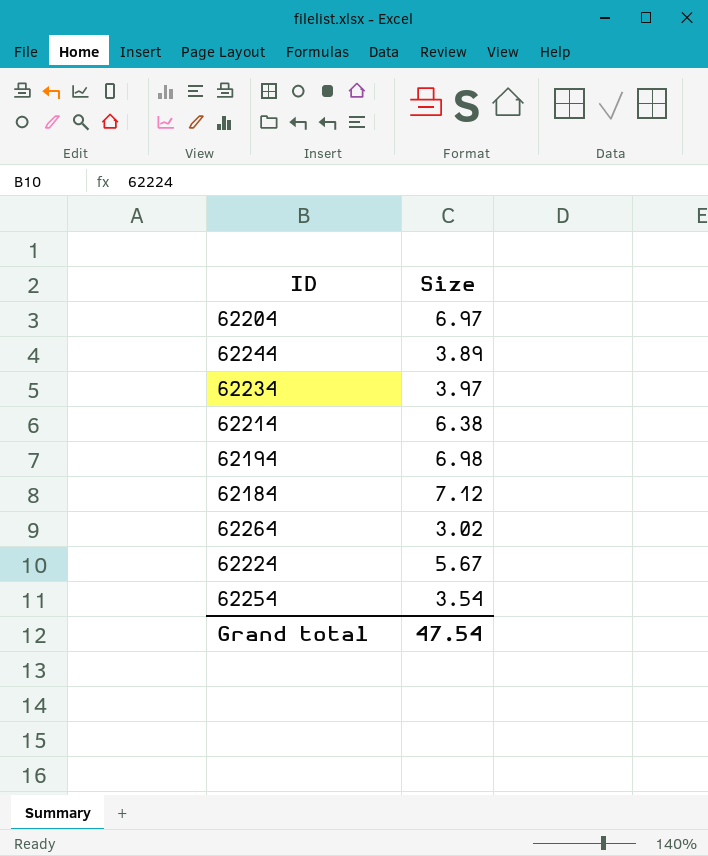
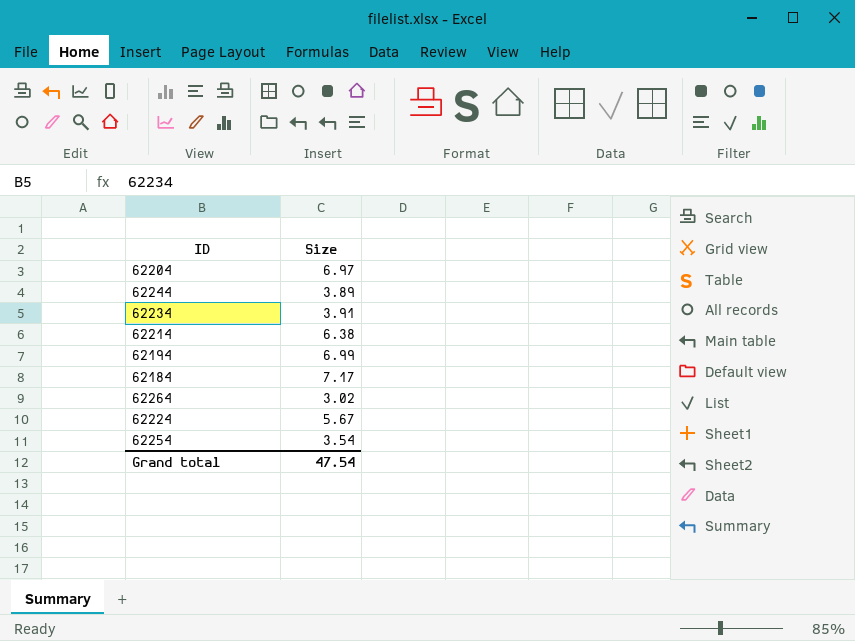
62234 | Size: 3.97 -> 3.91
62194 | Size: 6.98 -> 6.99
62184 | Size: 7.12 -> 7.17

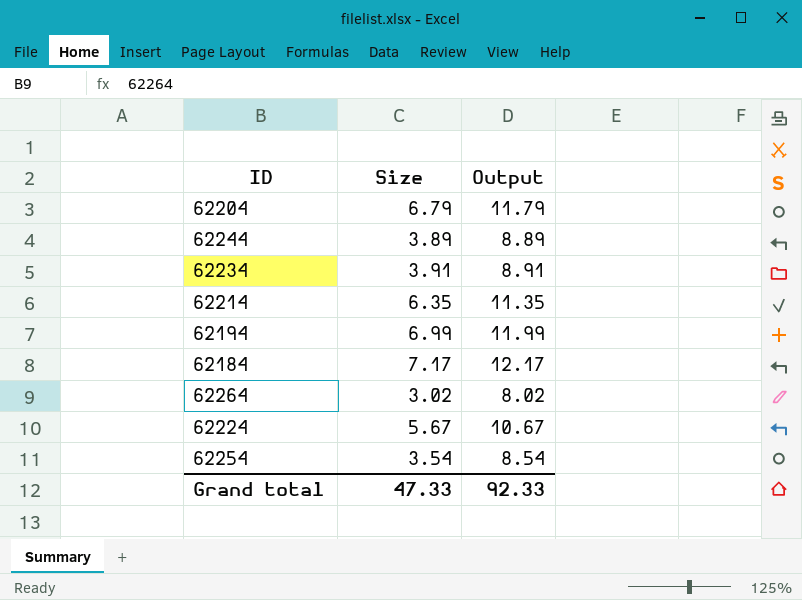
column Output | formula: none -> [Size] + 5
62204 | Size: 6.97 -> 6.79
62214 | Size: 6.38 -> 6.35
Grand total | Size: 47.54 -> 47.33

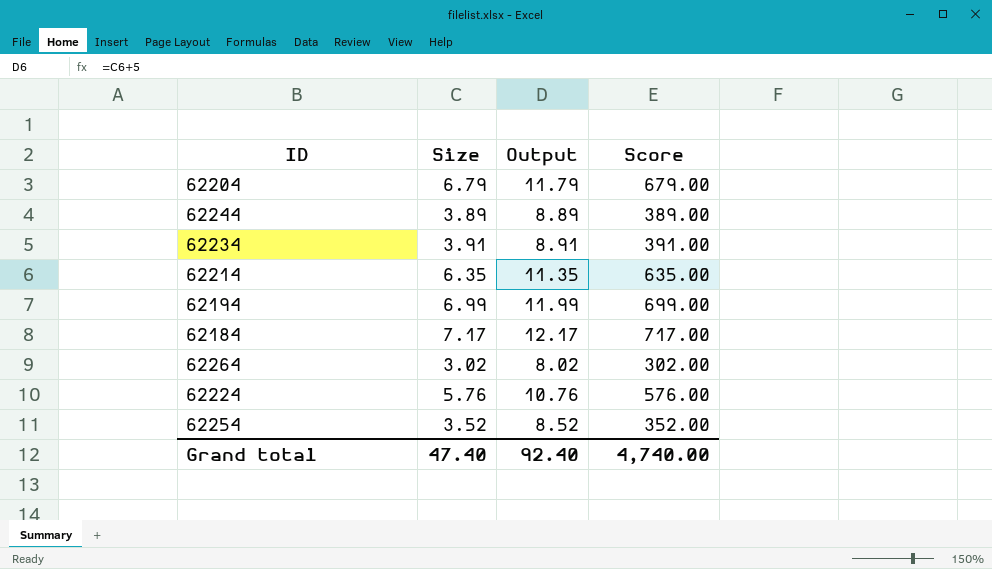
column Score | formula: none -> [Size] * 100
62224 | Size: 5.67 -> 5.76
62224 | Output: 10.67 -> 10.76
62254 | Size: 3.54 -> 3.52
62254 | Output: 8.54 -> 8.52
Grand total | Size: 47.33 -> 47.40
Grand total | Output: 92.33 -> 92.40

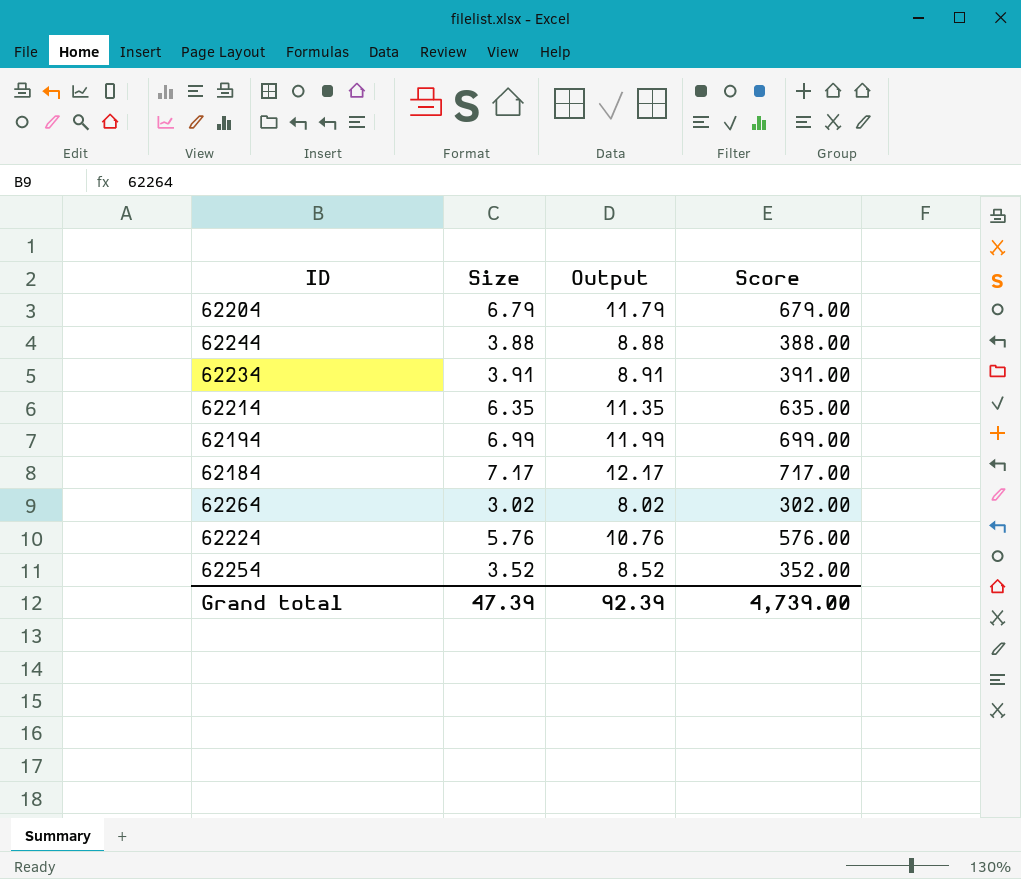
62244 | Size: 3.89 -> 3.88
62244 | Output: 8.89 -> 8.88
62244 | Score: 389.00 -> 388.00
Grand total | Size: 47.40 -> 47.39
Grand total | Output: 92.40 -> 92.39
Grand total | Score: 4,740.00 -> 4,739.00

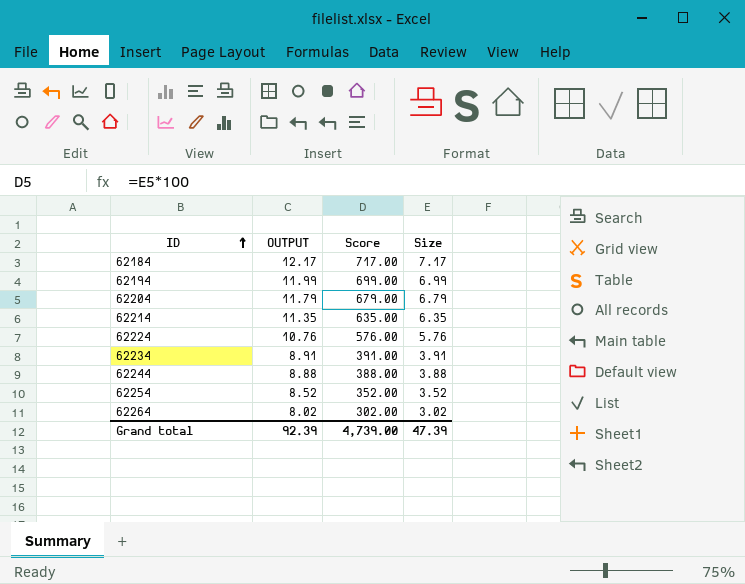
row order: none -> ID ascending
column name: Output -> OUTPUT
column Size | position: 2 -> 4

